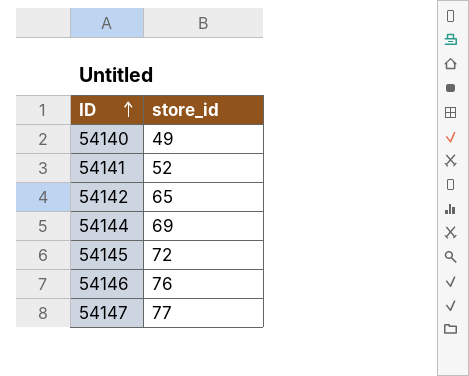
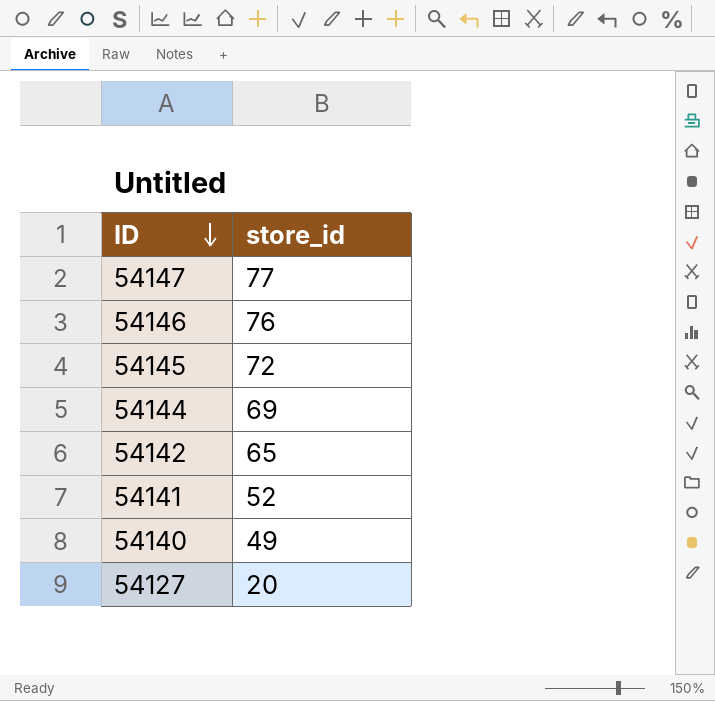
row order: ID ascending -> ID descending
row 54127: none -> 20

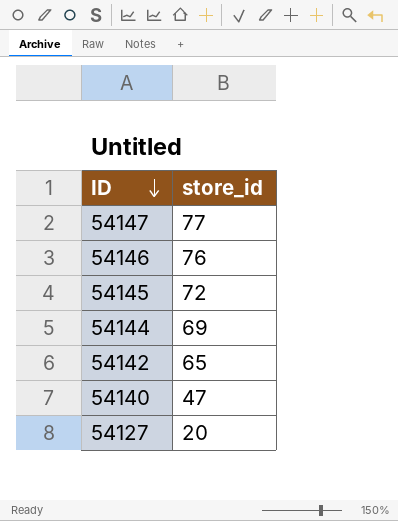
row 54141: 52 -> none
54140 | store_id: 49 -> 47

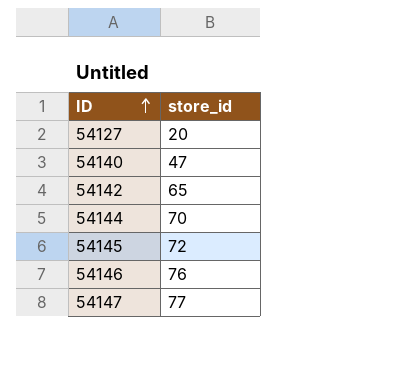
row order: ID descending -> ID ascending
54144 | store_id: 69 -> 70

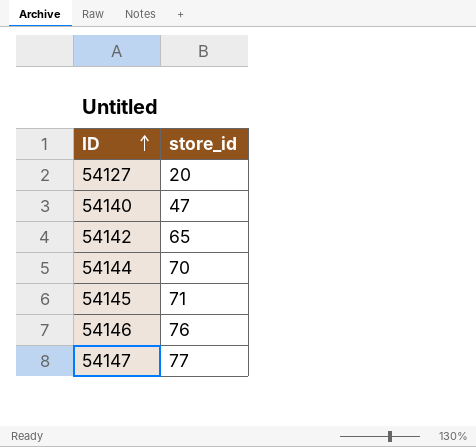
54145 | store_id: 72 -> 71

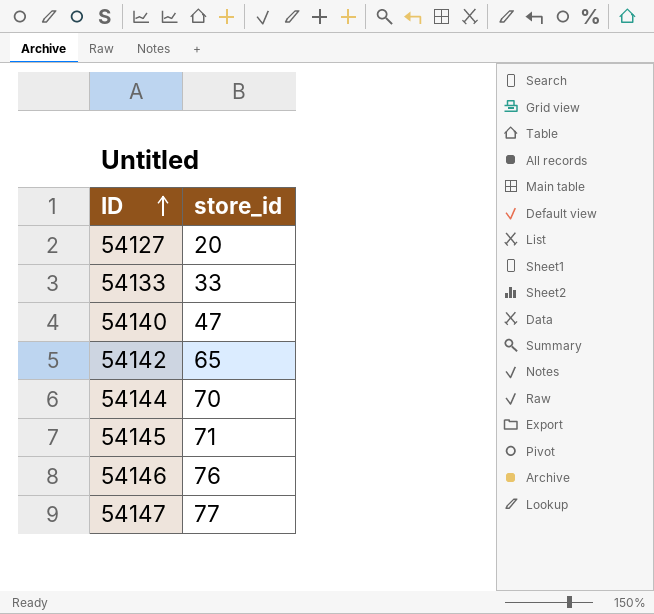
row 54133: none -> 33

